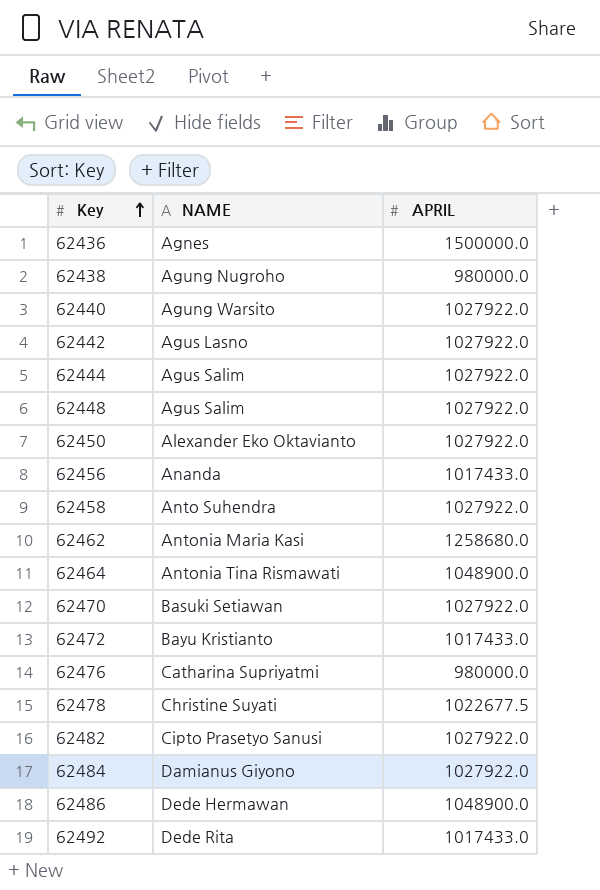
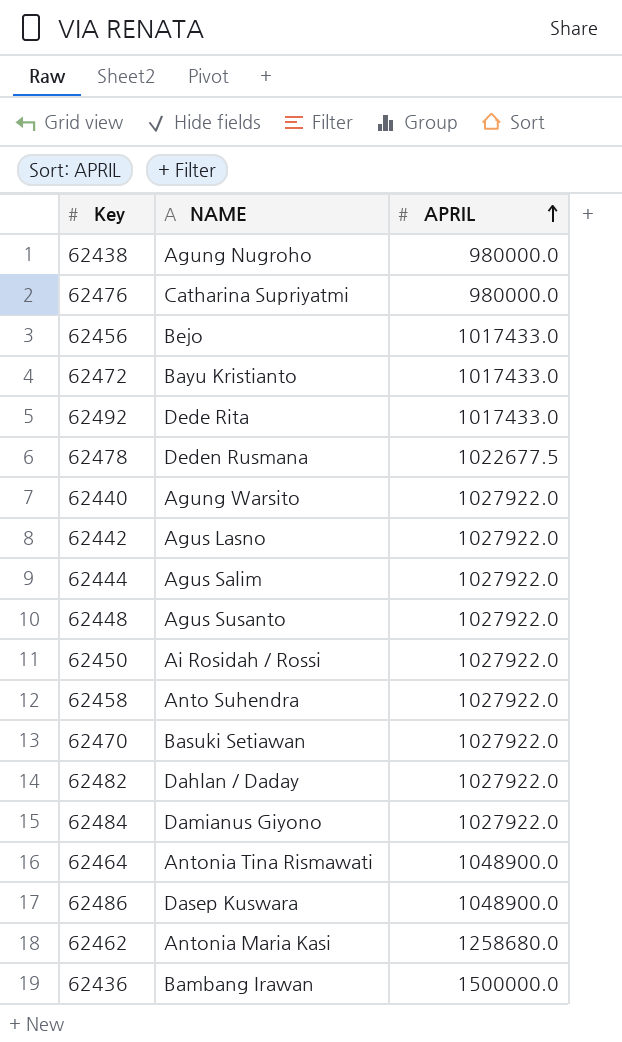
row order: Key ascending -> APRIL ascending
62456 | NAME: Ananda -> Bejo
62478 | NAME: Christine Suyati -> Deden Rusmana
62448 | NAME: Agus Salim -> Agus Susanto
62450 | NAME: Alexander Eko Oktavianto -> Ai Rosidah / Rossi
62482 | NAME: Cipto Prasetyo Sanusi -> Dahlan / Daday
62486 | NAME: Dede Hermawan -> Dasep Kuswara
62436 | NAME: Agnes -> Bambang Irawan

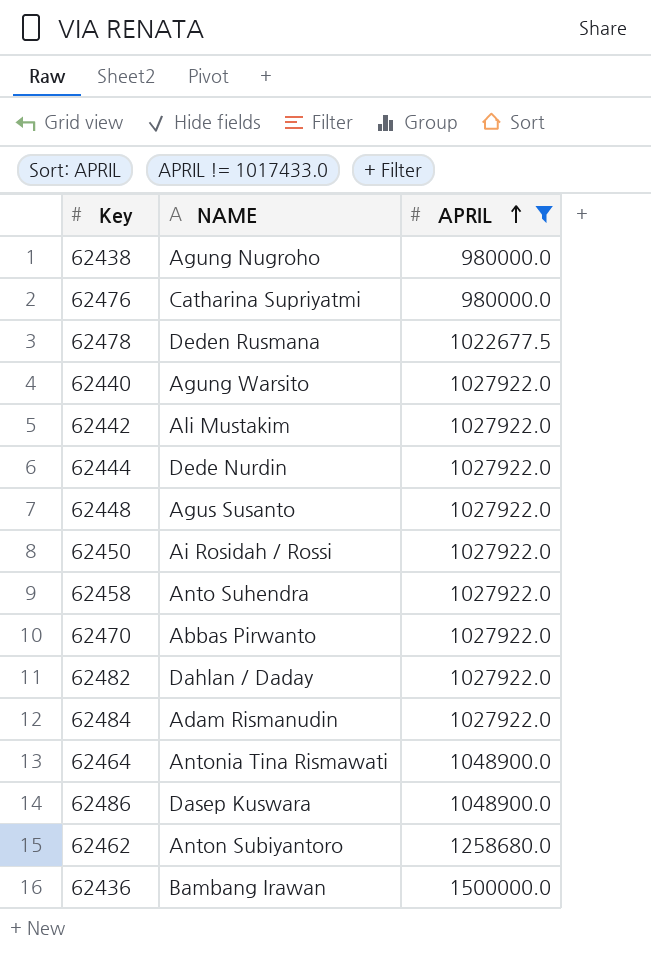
filter: none -> APRIL != 1017433.0
62442 | NAME: Agus Lasno -> Ali Mustakim
62444 | NAME: Agus Salim -> Dede Nurdin
62470 | NAME: Basuki Setiawan -> Abbas Pirwanto
62484 | NAME: Damianus Giyono -> Adam Rismanudin
62462 | NAME: Antonia Maria Kasi -> Anton Subiyantoro

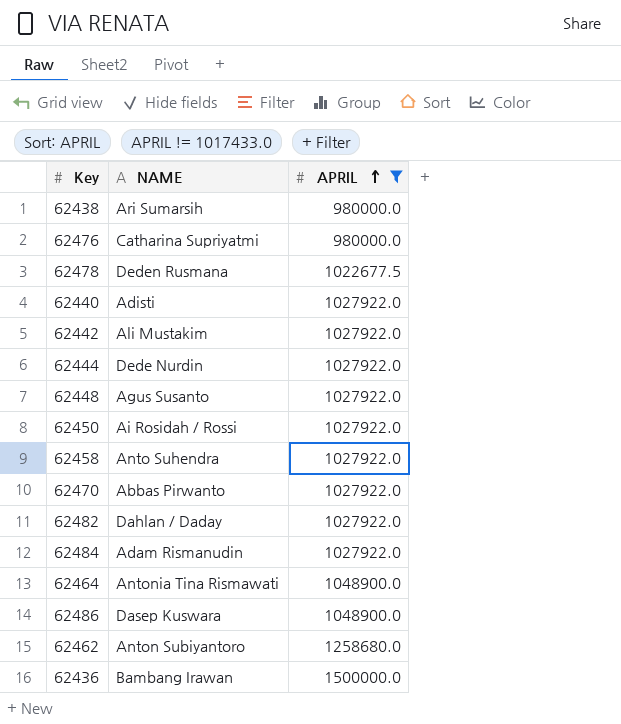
62438 | NAME: Agung Nugroho -> Ari Sumarsih
62440 | NAME: Agung Warsito -> Adisti

